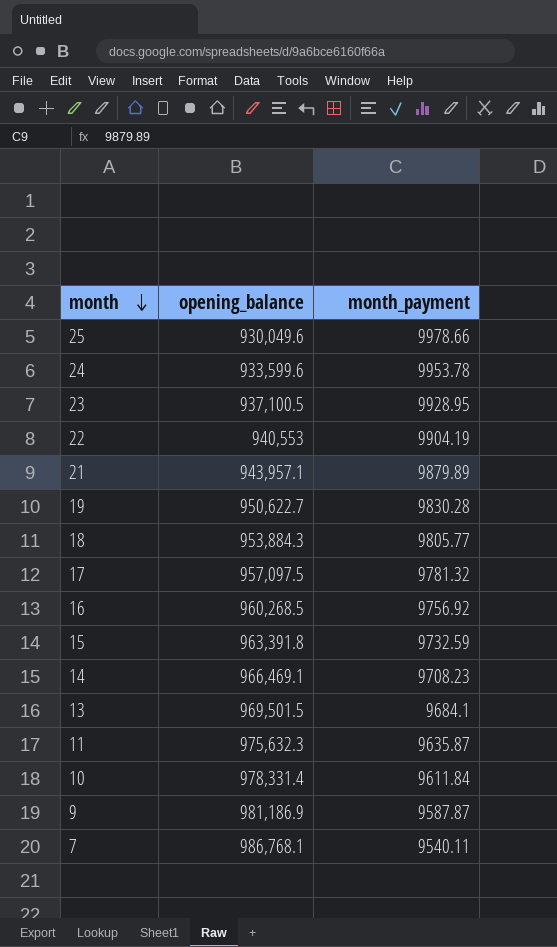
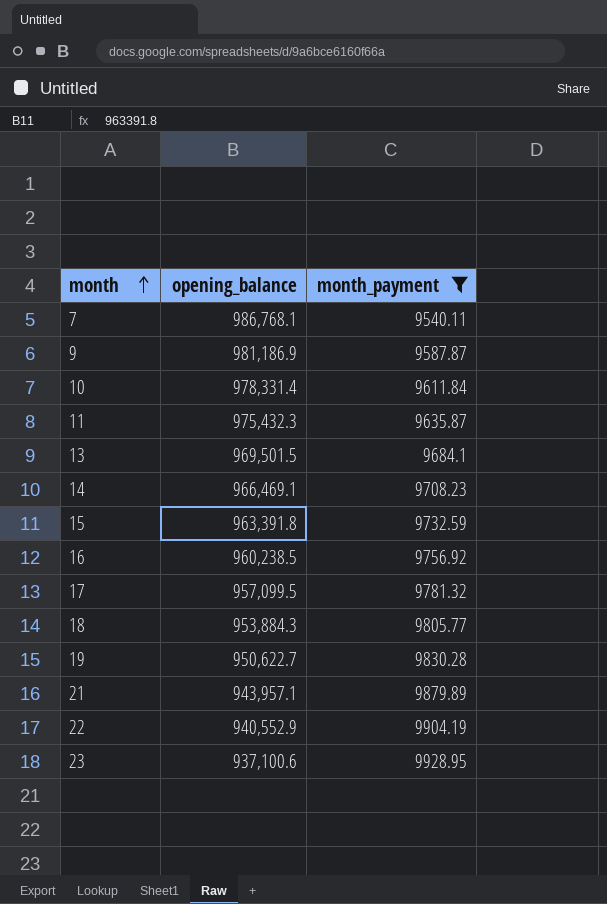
filter: none -> month_payment <= 9928.95
row order: month descending -> month ascending
11 | opening_balance: 975,632.3 -> 975,432.3
16 | opening_balance: 960,268.5 -> 960,238.5
17 | opening_balance: 957,097.5 -> 957,099.5
22 | opening_balance: 940,553 -> 940,552.9
23 | opening_balance: 937,100.5 -> 937,100.6

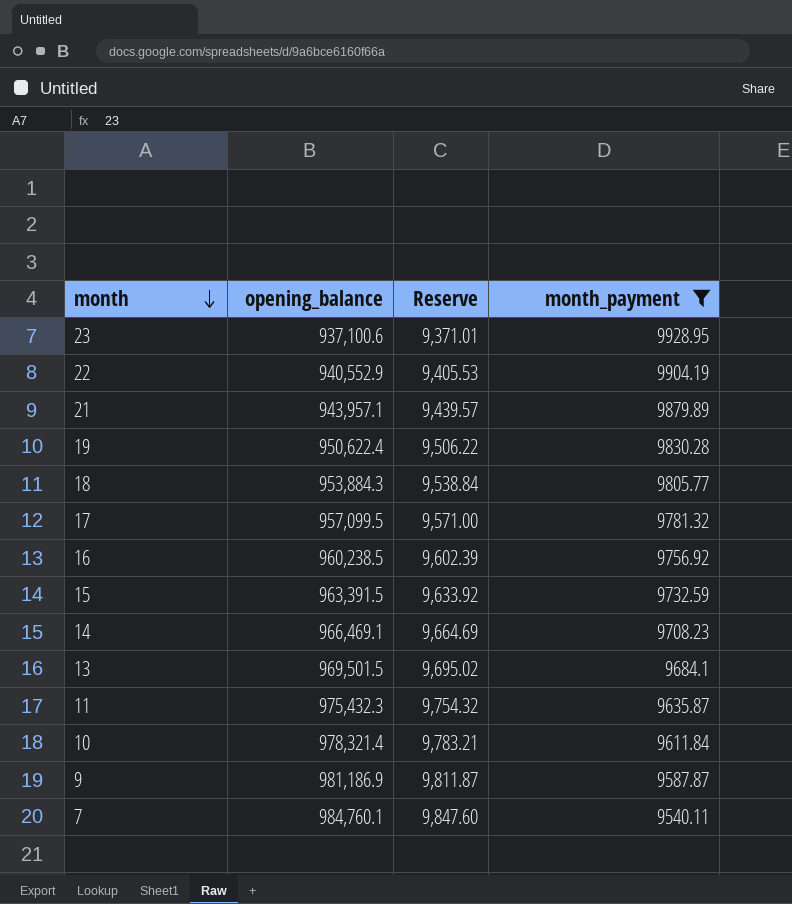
row order: month ascending -> month descending
column Reserve | formula: none -> [opening_balance] * 0.01
19 | opening_balance: 950,622.7 -> 950,622.4
15 | opening_balance: 963,391.8 -> 963,391.5
10 | opening_balance: 978,331.4 -> 978,321.4
7 | opening_balance: 986,768.1 -> 984,760.1

